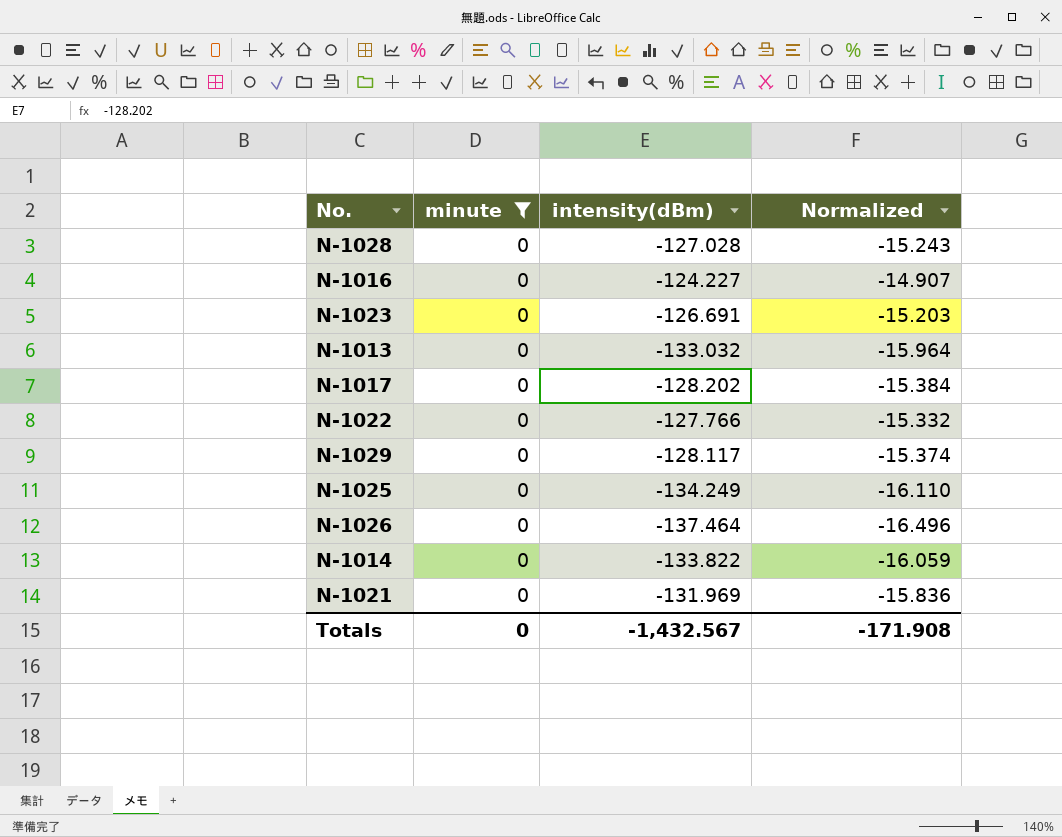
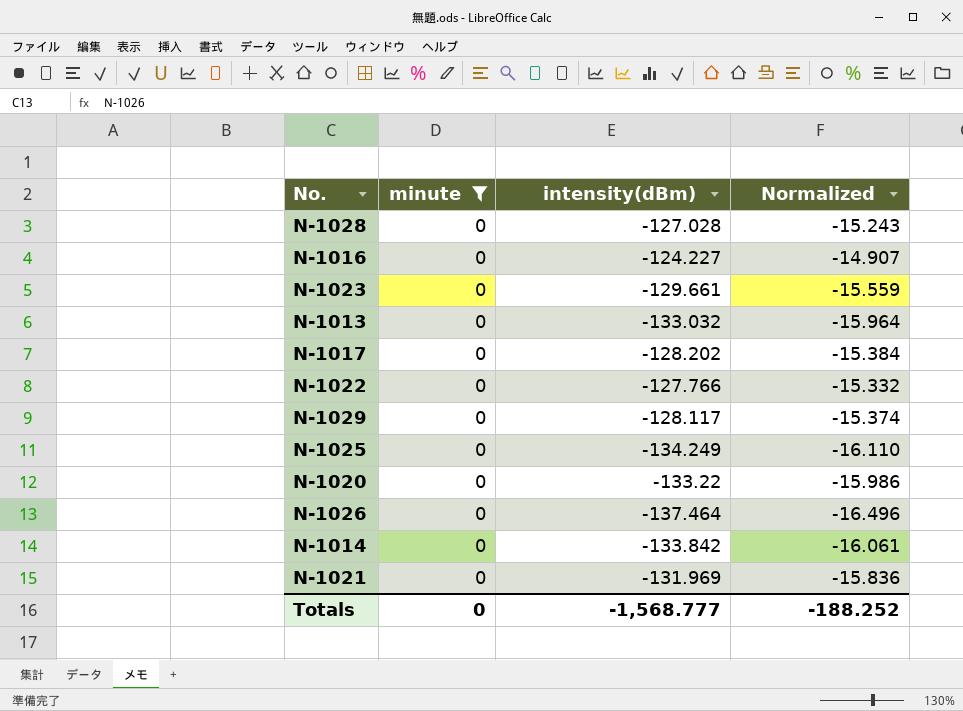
N-1023 | intensity(dBm): -126.691 -> -129.661
N-1023 | Normalized: -15.203 -> -15.559
row N-1020: none -> 0 | -133.22 | -15.986
N-1014 | intensity(dBm): -133.822 -> -133.842
N-1014 | Normalized: -16.059 -> -16.061
Totals | intensity(dBm): -1,432.567 -> -1,568.777
Totals | Normalized: -171.908 -> -188.252

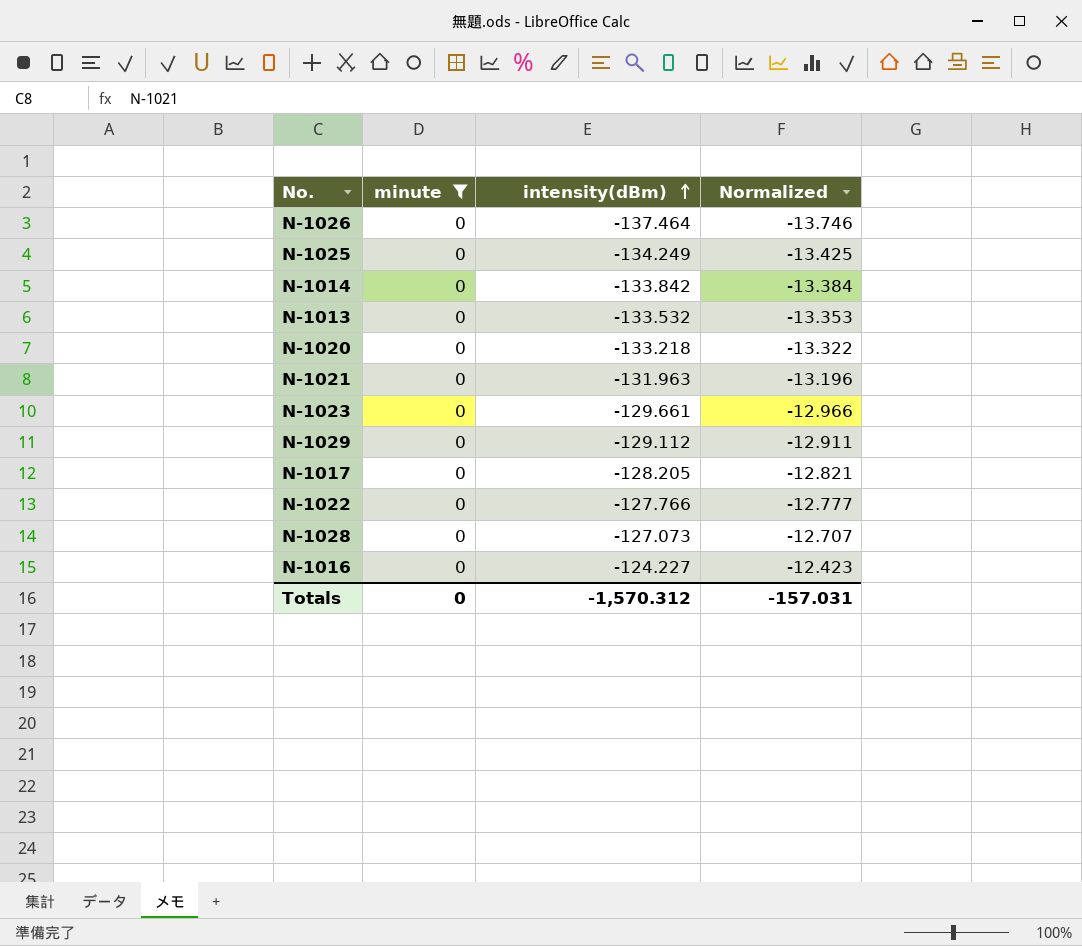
row order: none -> intensity(dBm) ascending
column Normalized | formula: [intensity(dBm)] * 0.12 -> [intensity(dBm)] * 0.1
N-1013 | intensity(dBm): -133.032 -> -133.532
N-1020 | intensity(dBm): -133.22 -> -133.218
N-1021 | intensity(dBm): -131.969 -> -131.963
N-1029 | intensity(dBm): -128.117 -> -129.112
N-1017 | intensity(dBm): -128.202 -> -128.205
N-1028 | intensity(dBm): -127.028 -> -127.073
Totals | intensity(dBm): -1,568.777 -> -1,570.312
Totals | Normalized: -188.252 -> -157.031

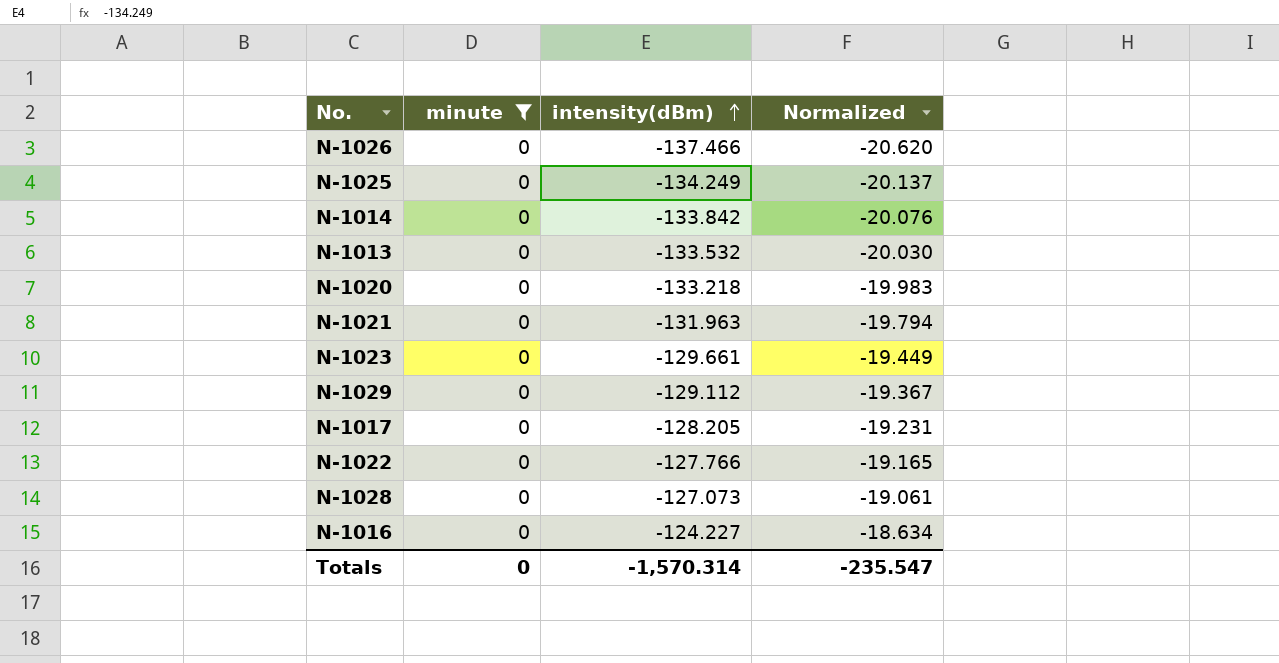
column Normalized | formula: [intensity(dBm)] * 0.1 -> [intensity(dBm)] * 0.15
N-1026 | intensity(dBm): -137.464 -> -137.466
Totals | intensity(dBm): -1,570.312 -> -1,570.314
Totals | Normalized: -157.031 -> -235.547

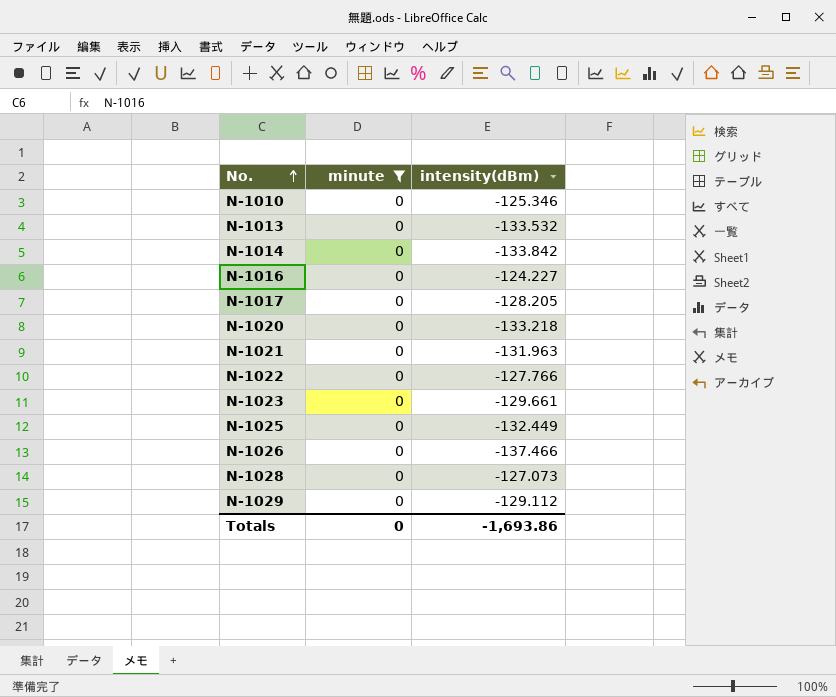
row order: intensity(dBm) ascending -> No. ascending
column Normalized | formula: [intensity(dBm)] * 0.15 -> none
row N-1010: none -> 0 | -125.346
N-1025 | intensity(dBm): -134.249 -> -132.449
Totals | intensity(dBm): -1,570.314 -> -1,693.86

